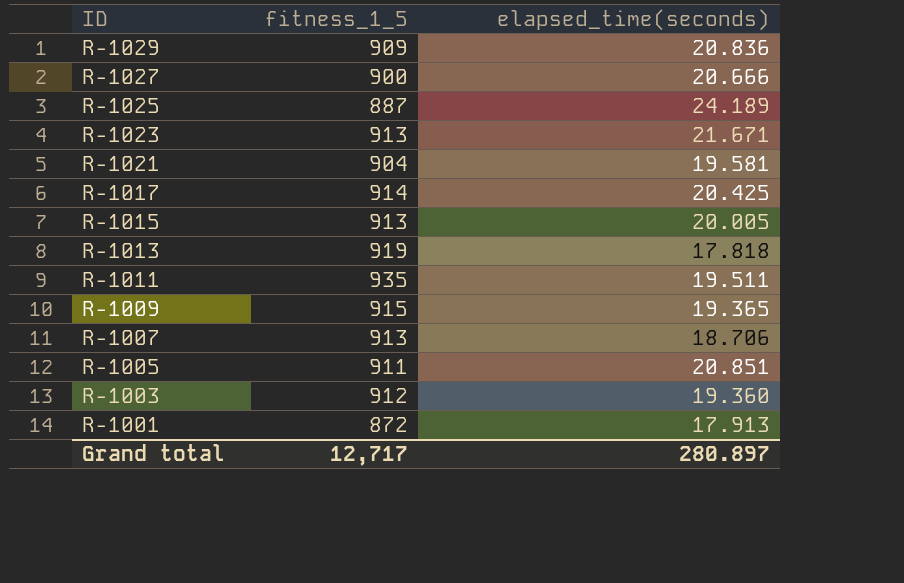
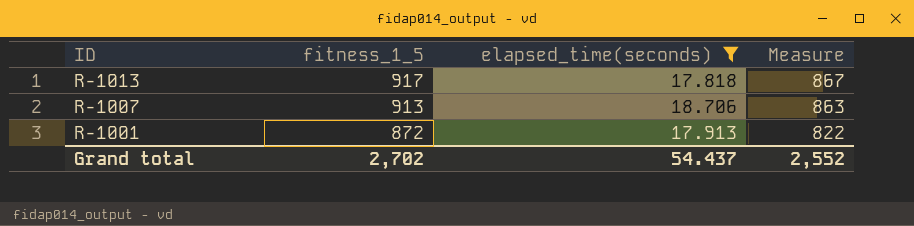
filter: none -> elapsed_time(seconds) <= 18.706
column Measure | formula: none -> [fitness_1_5] - 50
R-1013 | fitness_1_5: 919 -> 917
Grand total | fitness_1_5: 12,717 -> 2,702
Grand total | elapsed_time(seconds): 280.897 -> 54.437

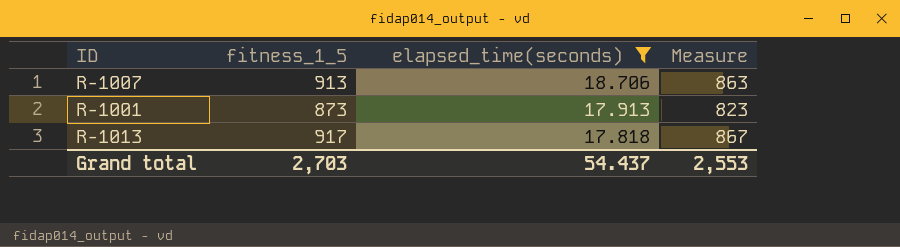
row order: ID descending -> elapsed_time(seconds) descending
R-1001 | fitness_1_5: 872 -> 873
R-1001 | Measure: 822 -> 823
Grand total | fitness_1_5: 2,702 -> 2,703
Grand total | Measure: 2,552 -> 2,553

